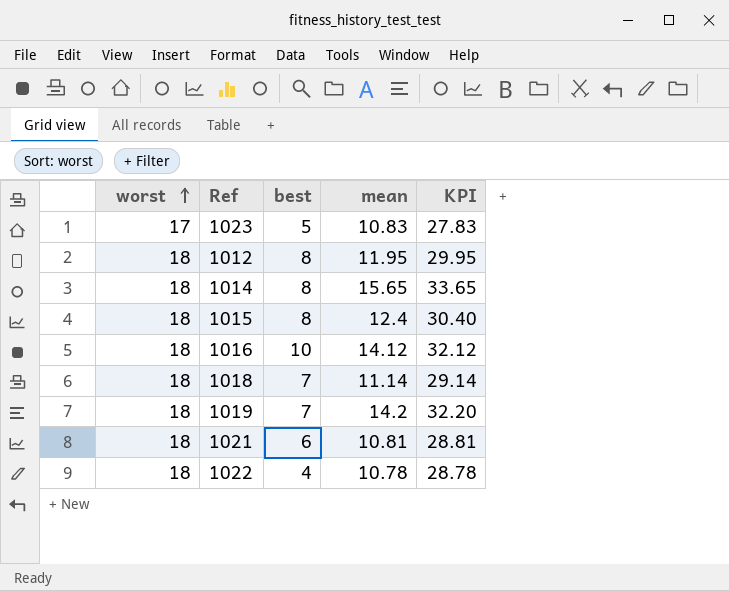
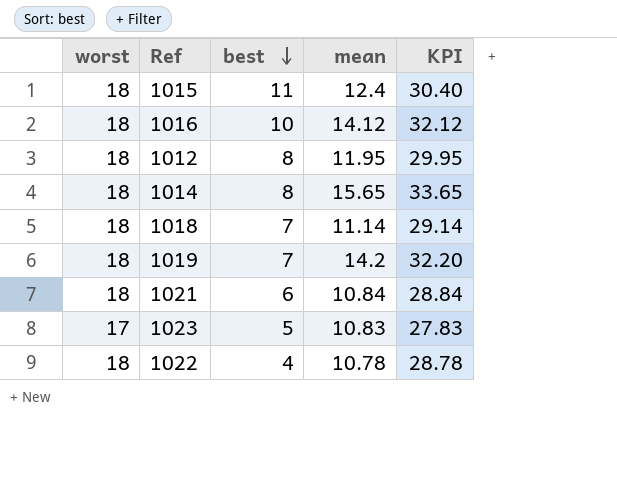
row order: worst ascending -> best descending
1015 | best: 8 -> 11
1021 | mean: 10.81 -> 10.84
1021 | KPI: 28.81 -> 28.84

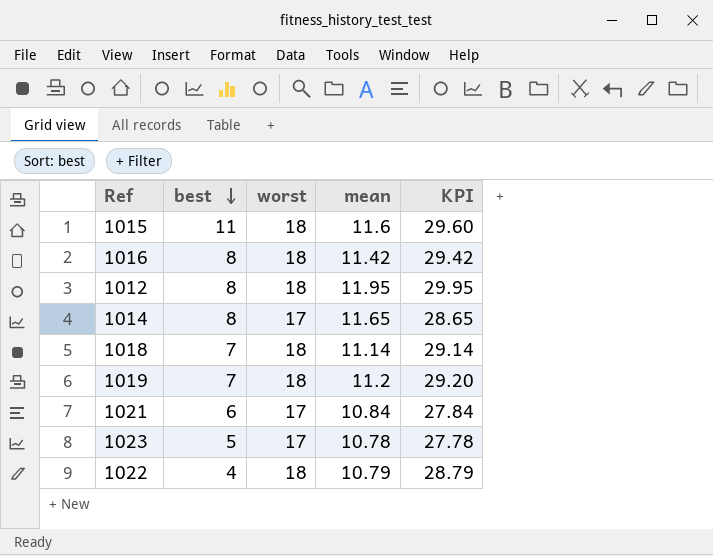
column worst | position: 1 -> 3
1015 | mean: 12.4 -> 11.6
1015 | KPI: 30.40 -> 29.60
1016 | best: 10 -> 8
1016 | mean: 14.12 -> 11.42
1016 | KPI: 32.12 -> 29.42
1014 | worst: 18 -> 17
1014 | mean: 15.65 -> 11.65
1014 | KPI: 33.65 -> 28.65
1019 | mean: 14.2 -> 11.2
1019 | KPI: 32.20 -> 29.20
1021 | worst: 18 -> 17
1021 | KPI: 28.84 -> 27.84
1023 | mean: 10.83 -> 10.78
1023 | KPI: 27.83 -> 27.78
1022 | mean: 10.78 -> 10.79
1022 | KPI: 28.78 -> 28.79

